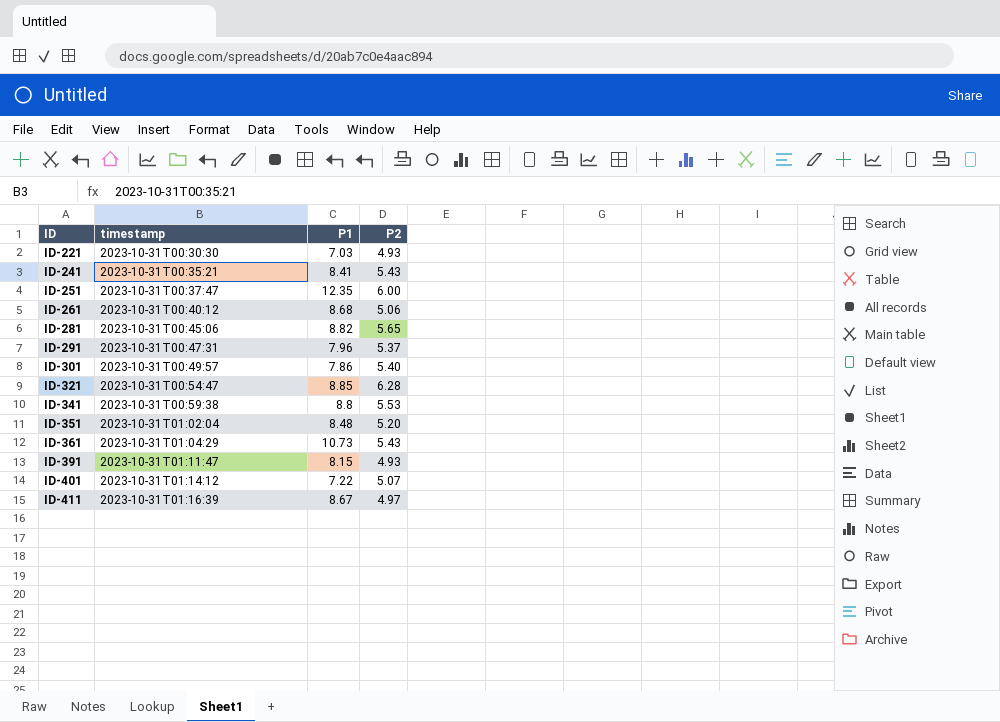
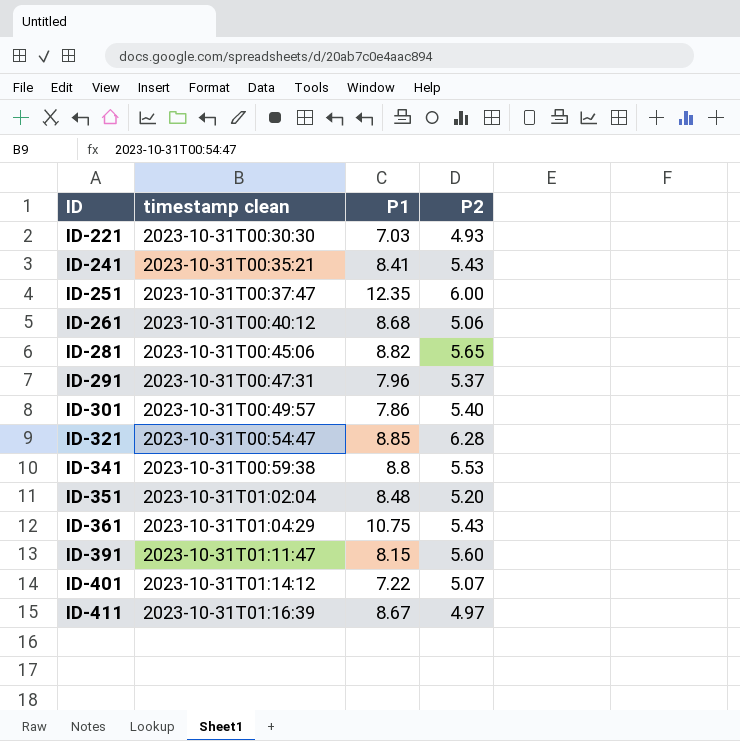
column name: timestamp -> timestamp clean
ID-361 | P1: 10.73 -> 10.75
ID-391 | P2: 4.93 -> 5.60

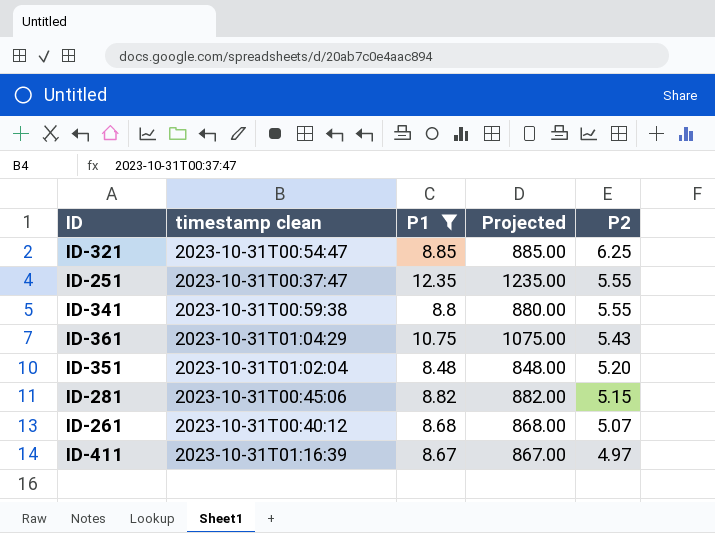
filter: none -> P1 >= 8.48
row order: ID ascending -> P2 descending
column Projected | formula: none -> [P1] * 100
ID-321 | P2: 6.28 -> 6.25
ID-251 | P2: 6.00 -> 5.55
ID-341 | P2: 5.53 -> 5.55
ID-281 | P2: 5.65 -> 5.15
ID-261 | P2: 5.06 -> 5.07

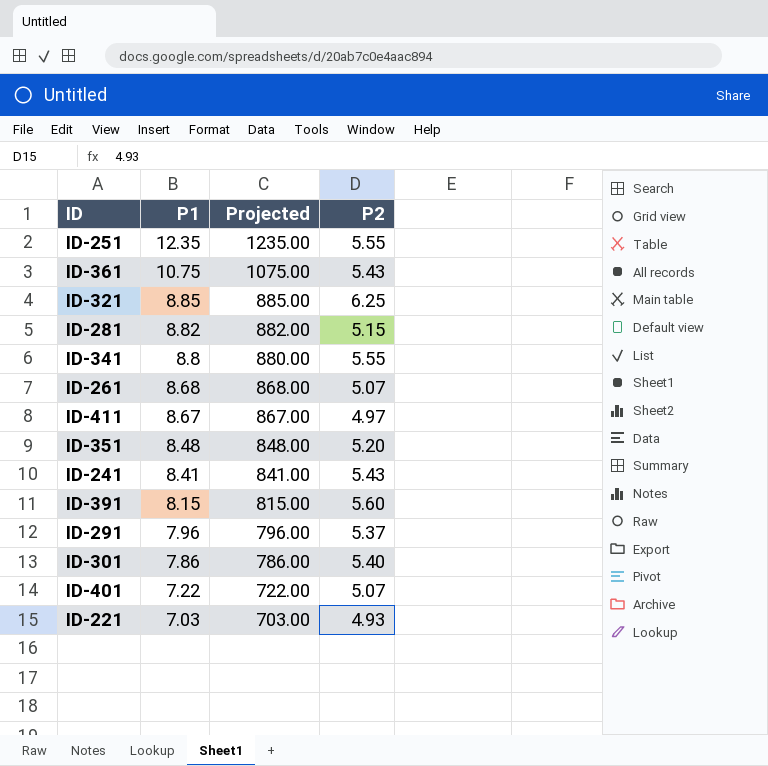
filter: P1 >= 8.48 -> none
row order: P2 descending -> P1 descending
column timestamp clean | position: 2 -> none

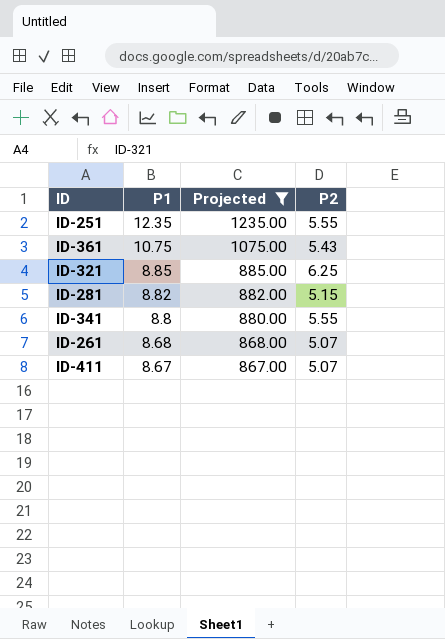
filter: none -> Projected >= 867.00
ID-411 | P2: 4.97 -> 5.07

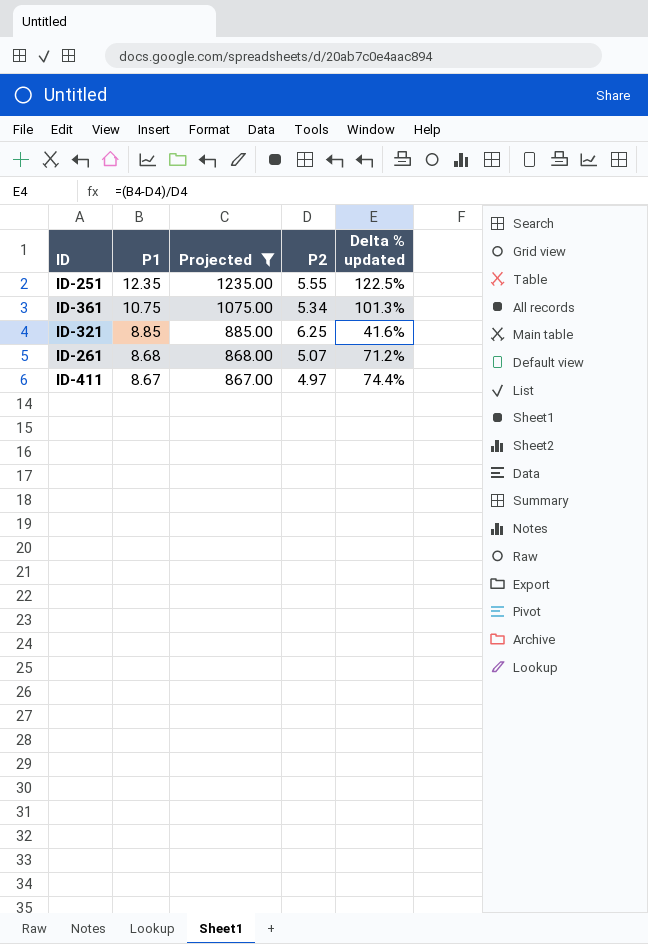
column Delta % updated | formula: none -> ([P1] - [P2]) / [P2]
row ID-281: 8.82 | 882.00 | 5.15 -> none
row ID-341: 8.8 | 880.00 | 5.55 -> none
ID-361 | P2: 5.43 -> 5.34
ID-411 | P2: 5.07 -> 4.97

